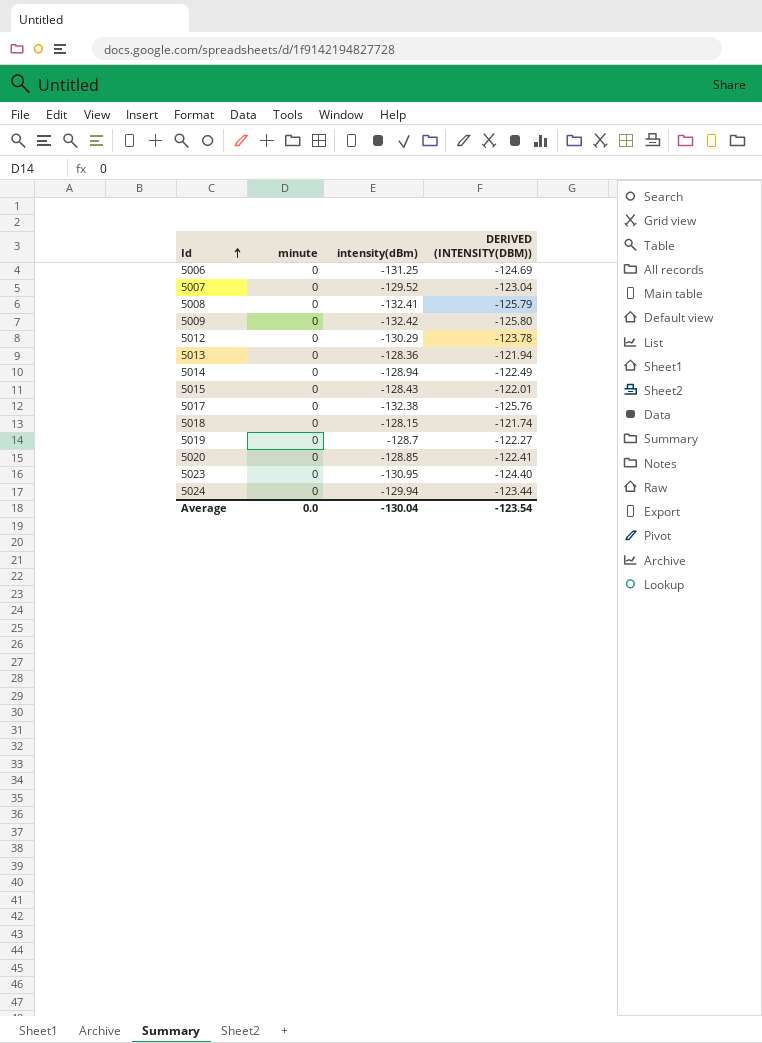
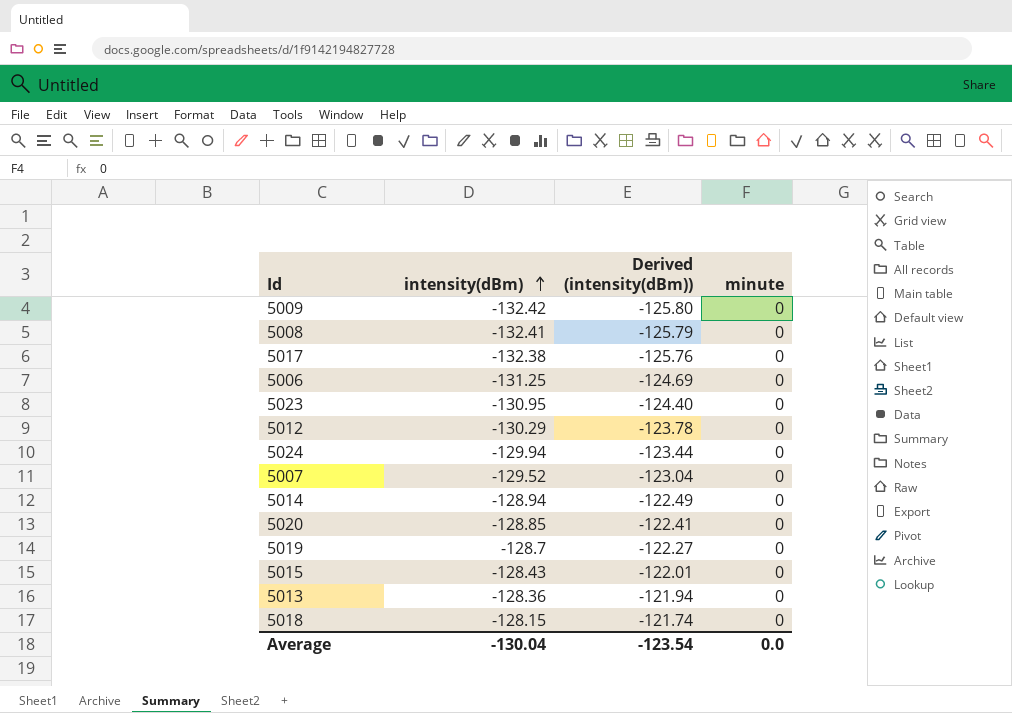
row order: Id ascending -> intensity(dBm) ascending
column name: DERIVED (INTENSITY(DBM)) -> Derived (intensity(dBm))
column minute | position: 2 -> 4

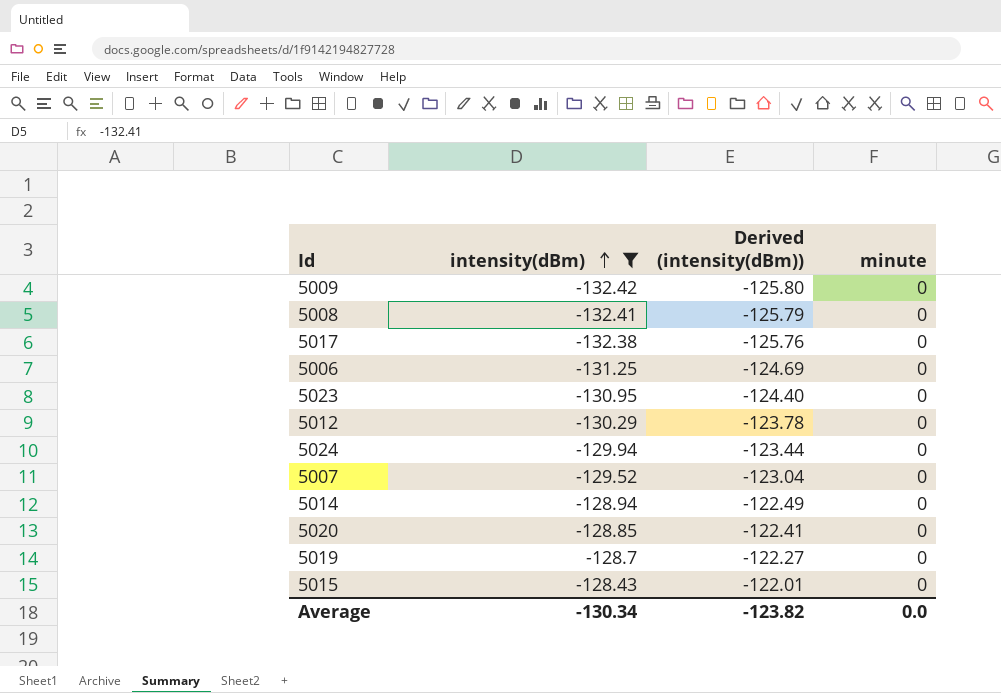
filter: none -> intensity(dBm) <= -128.43
Average | intensity(dBm): -130.04 -> -130.34
Average | Derived (intensity(dBm)): -123.54 -> -123.82

